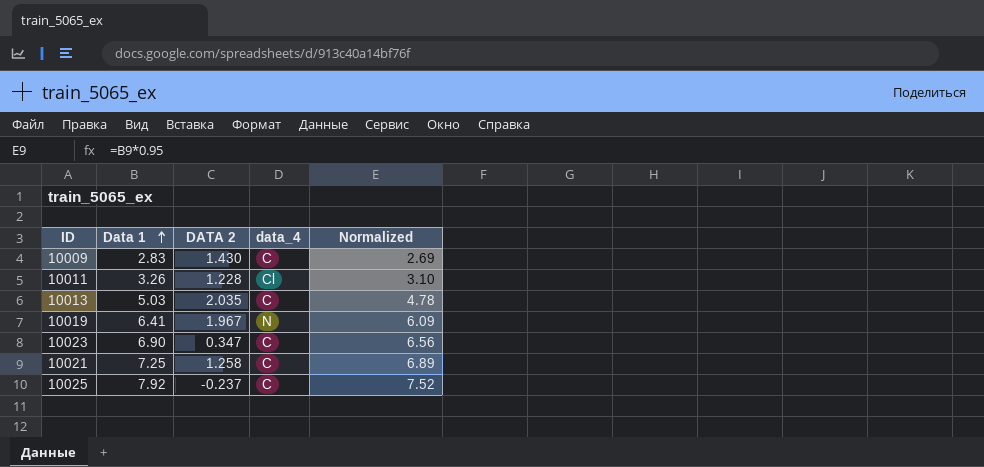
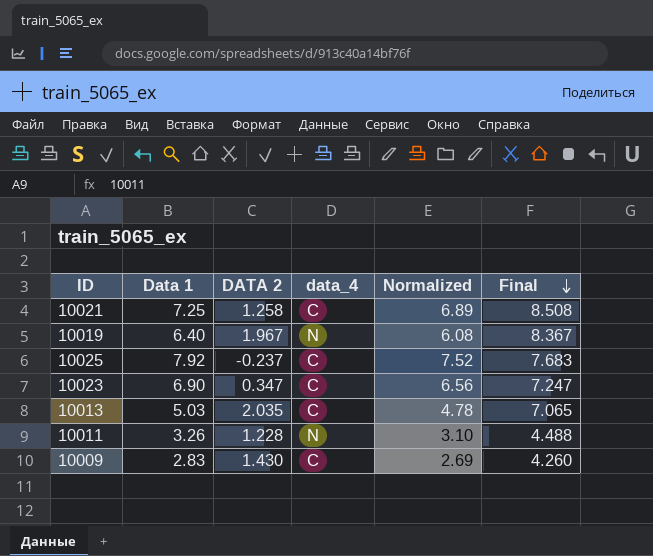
row order: Data 1 ascending -> Final descending
column Final | formula: none -> [Data 1] + [DATA 2]
10019 | Data 1: 6.41 -> 6.40
10019 | Normalized: 6.09 -> 6.08
10011 | data_4: Cl -> N

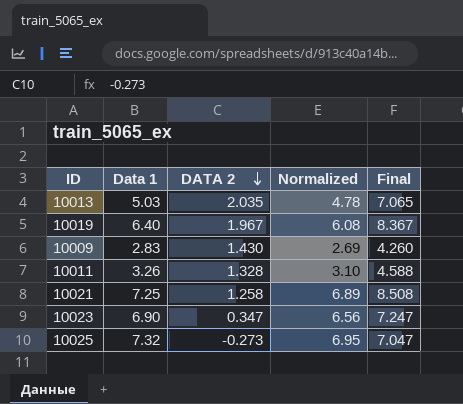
row order: Final descending -> DATA 2 descending
column data_4 | position: 4 -> none
10011 | DATA 2: 1.228 -> 1.328
10011 | Final: 4.488 -> 4.588
10025 | Data 1: 7.92 -> 7.32
10025 | DATA 2: -0.237 -> -0.273
10025 | Normalized: 7.52 -> 6.95
10025 | Final: 7.683 -> 7.047

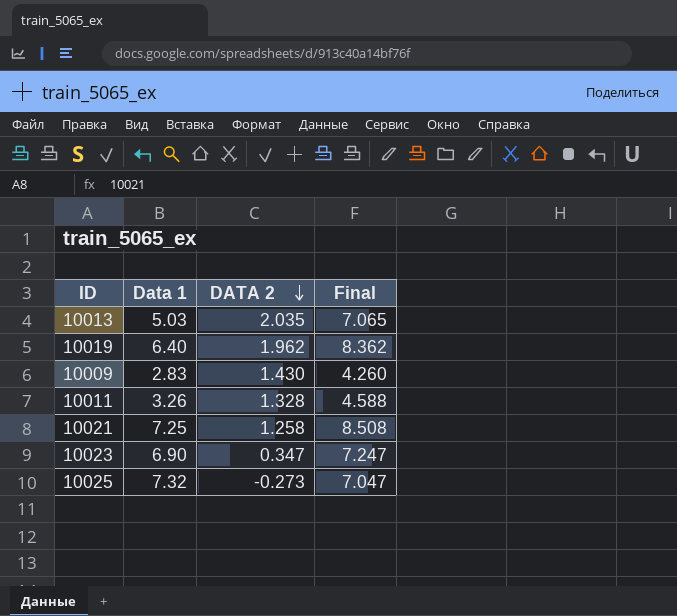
column Normalized | formula: [Data 1] * 0.95 -> none
10019 | DATA 2: 1.967 -> 1.962
10019 | Final: 8.367 -> 8.362

